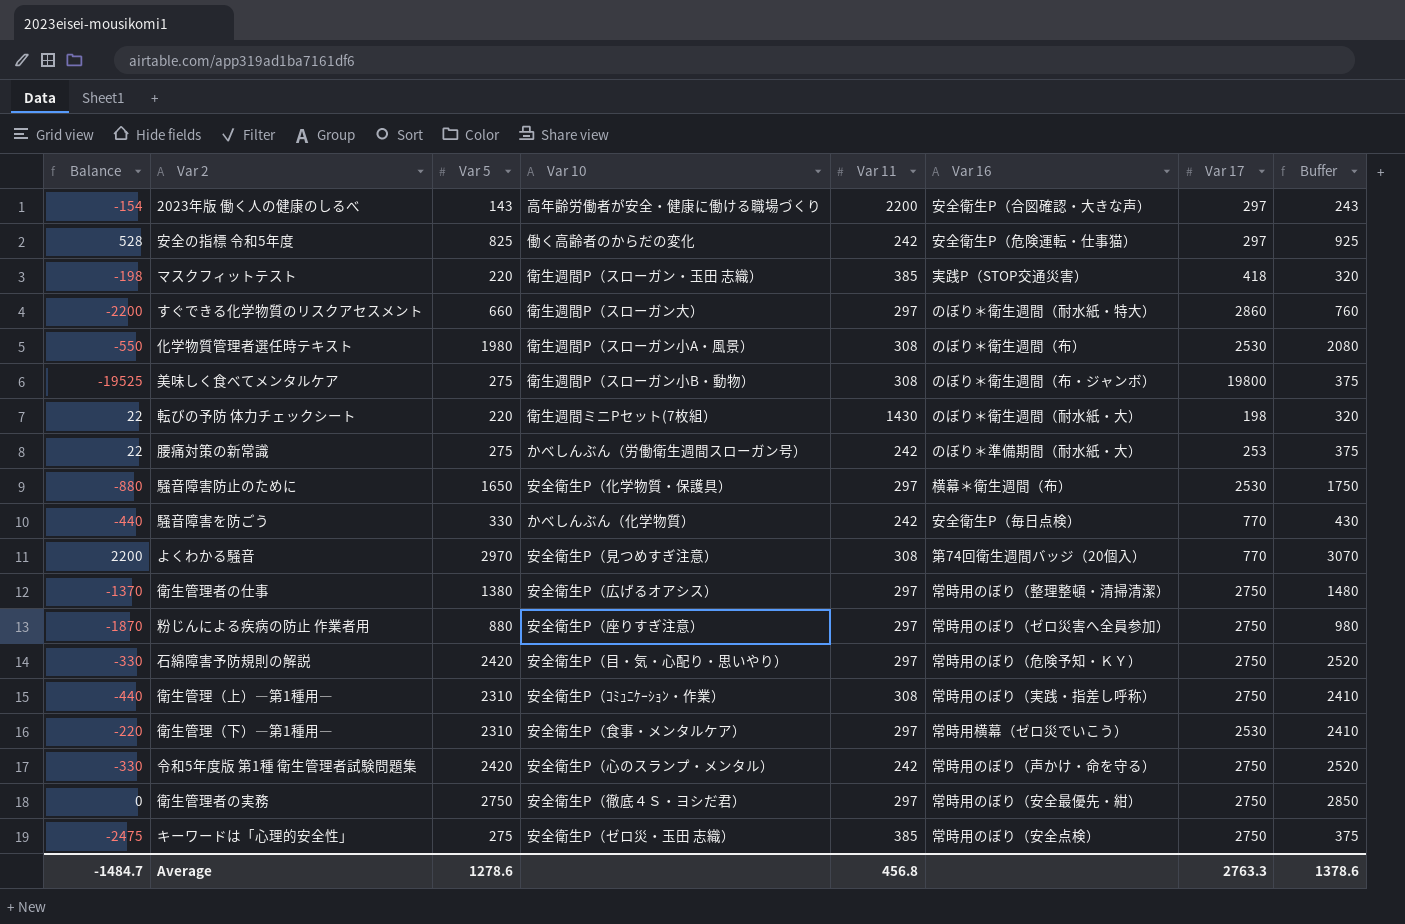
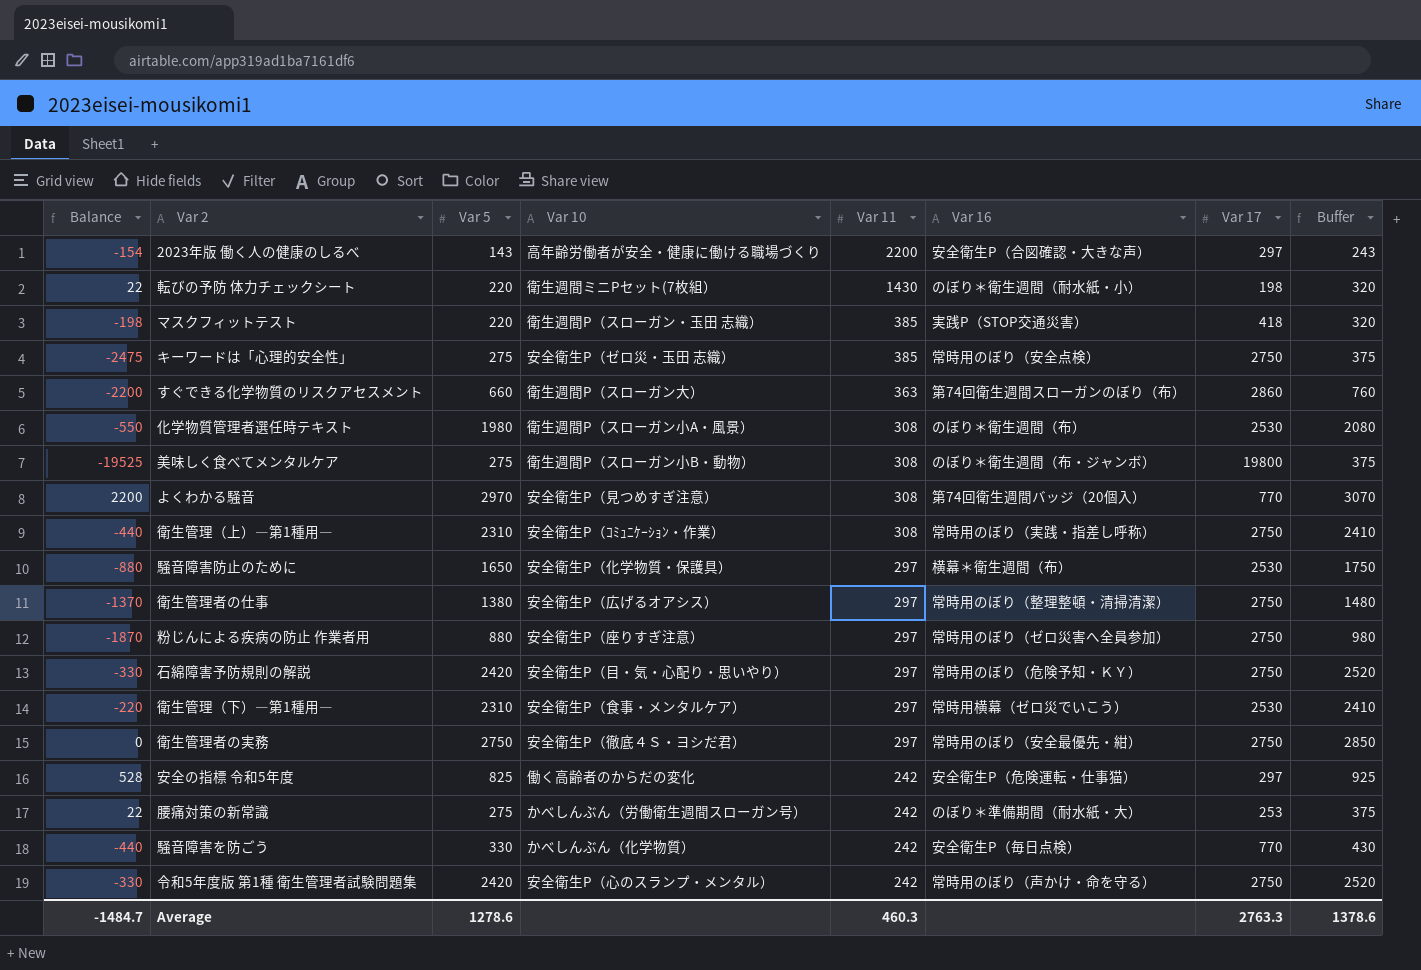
row order: none -> Var 11 descending
転びの予防 体力チェックシート | Var 16: のぼり＊衛生週間（耐水紙・大） -> のぼり＊衛生週間（耐水紙・小）
すぐできる化学物質のリスクアセスメント | Var 11: 297 -> 363
すぐできる化学物質のリスクアセスメント | Var 16: のぼり＊衛生週間（耐水紙・特大） -> 第74回衛生週間スローガンのぼり（布）
Average | Var 11: 456.8 -> 460.3

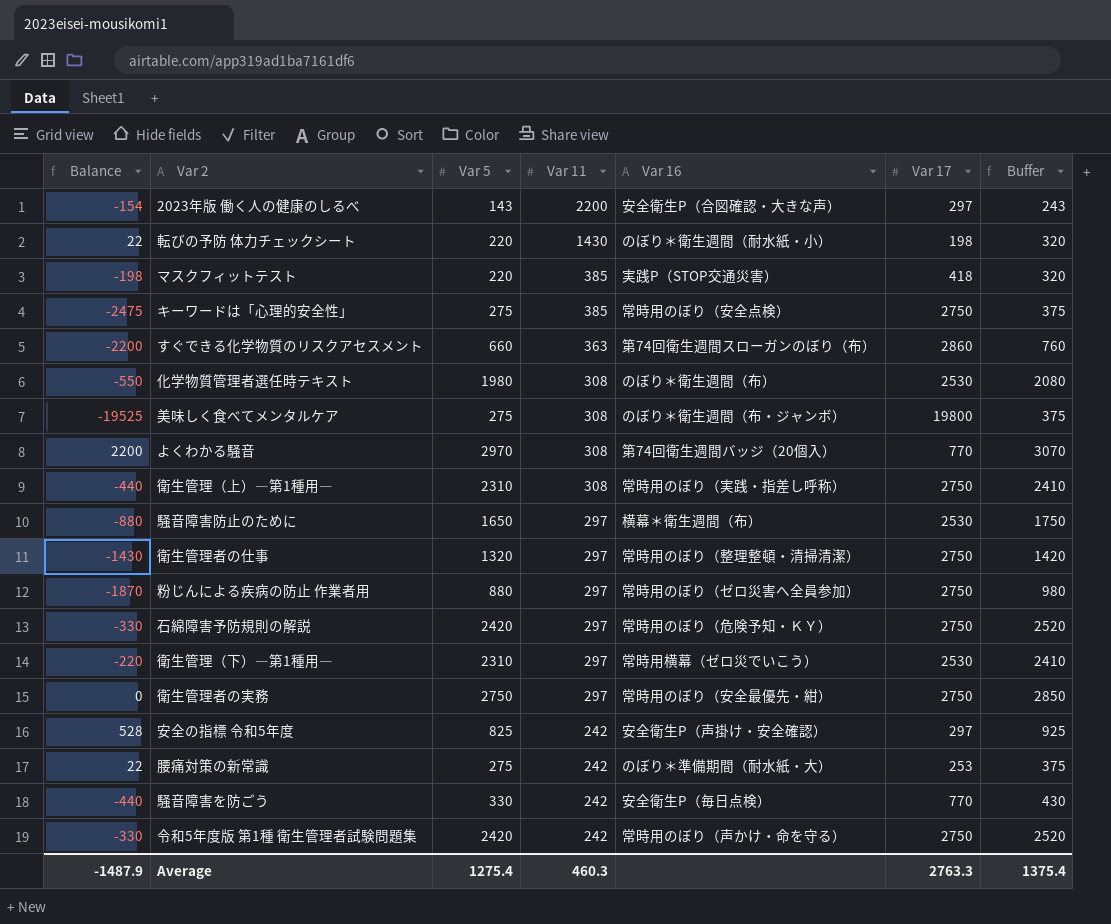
column Var 10 | position: 4 -> none
衛生管理者の仕事 | Balance: -1370 -> -1430
衛生管理者の仕事 | Var 5: 1380 -> 1320
衛生管理者の仕事 | Buffer: 1480 -> 1420
安全の指標 令和5年度 | Var 16: 安全衛生P（危険運転・仕事猫） -> 安全衛生P（声掛け・安全確認）
Average | Balance: -1484.7 -> -1487.9
Average | Var 5: 1278.6 -> 1275.4
Average | Buffer: 1378.6 -> 1375.4

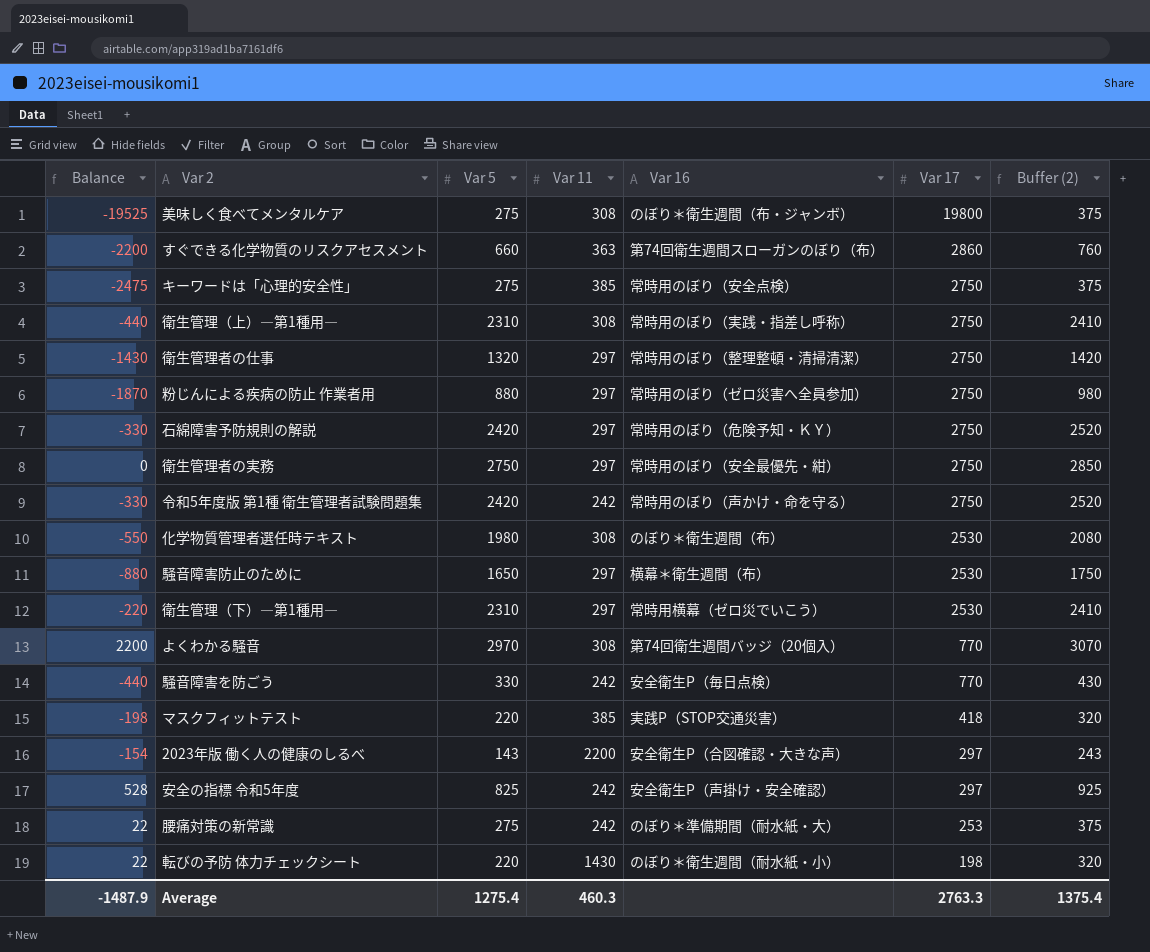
row order: Var 11 descending -> Var 17 descending
column name: Buffer -> Buffer (2)

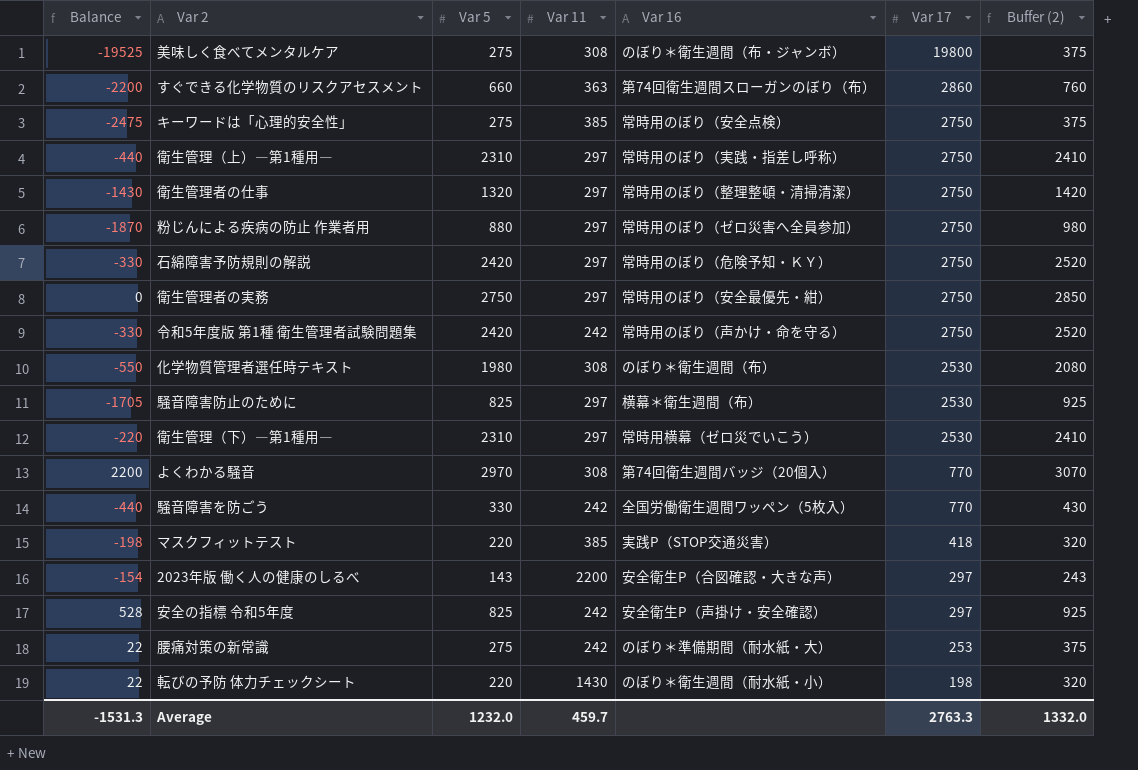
衛生管理（上）―第1種用― | Var 11: 308 -> 297
騒音障害防止のために | Balance: -880 -> -1705
騒音障害防止のために | Var 5: 1650 -> 825
騒音障害防止のために | Buffer (2): 1750 -> 925
騒音障害を防ごう | Var 16: 安全衛生P（毎日点検） -> 全国労働衛生週間ワッペン（5枚入）
Average | Balance: -1487.9 -> -1531.3
Average | Var 5: 1275.4 -> 1232.0
Average | Var 11: 460.3 -> 459.7
Average | Buffer (2): 1375.4 -> 1332.0

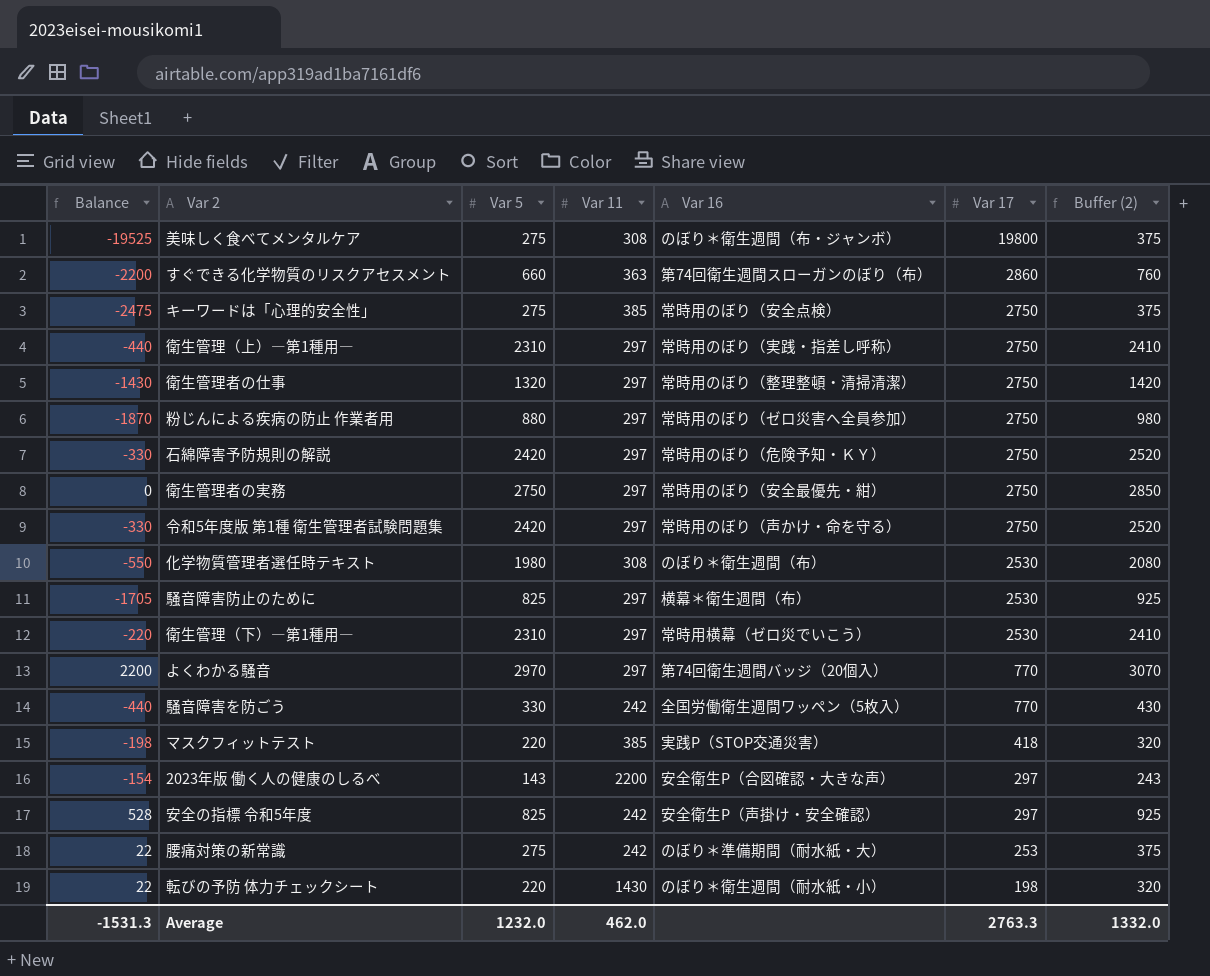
令和5年度版 第1種 衛生管理者試験問題集 | Var 11: 242 -> 297
よくわかる騒音 | Var 11: 308 -> 297
Average | Var 11: 459.7 -> 462.0

